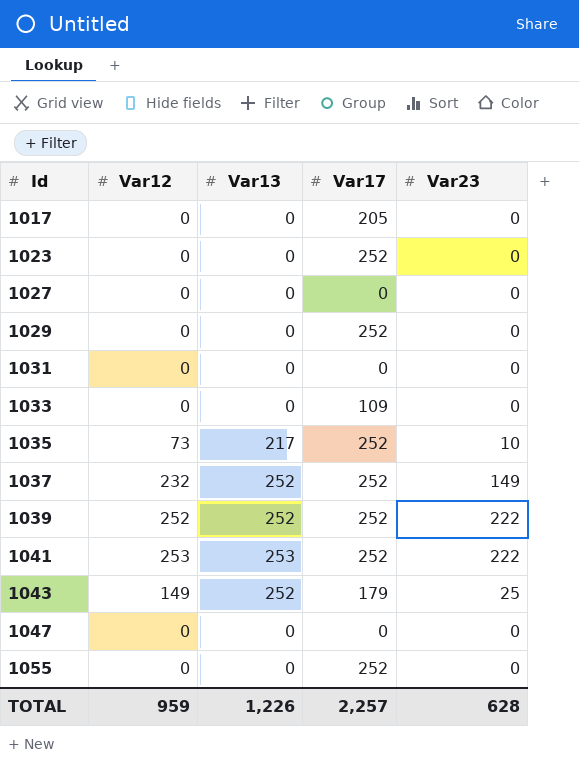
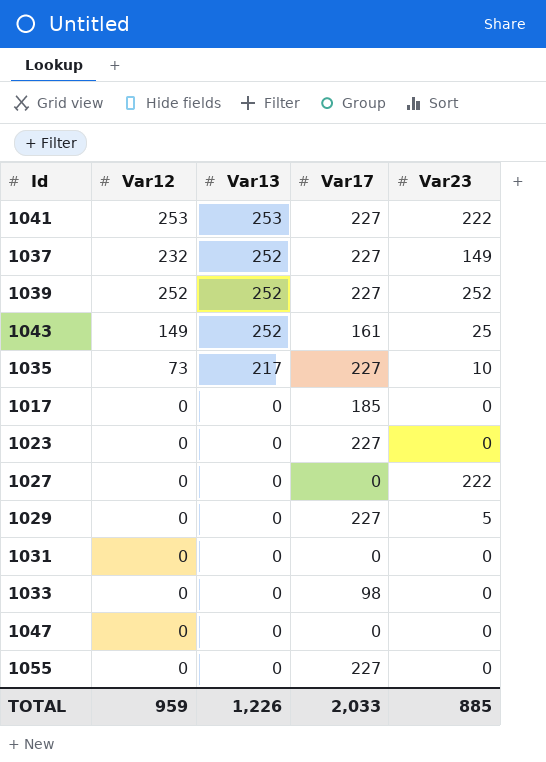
row order: Id ascending -> Var13 descending
1041 | Var17: 252 -> 227
1037 | Var17: 252 -> 227
1039 | Var17: 252 -> 227
1039 | Var23: 222 -> 252
1043 | Var17: 179 -> 161
1035 | Var17: 252 -> 227
1017 | Var17: 205 -> 185
1023 | Var17: 252 -> 227
1027 | Var23: 0 -> 222
1029 | Var17: 252 -> 227
1029 | Var23: 0 -> 5
1033 | Var17: 109 -> 98
1055 | Var17: 252 -> 227
TOTAL | Var17: 2,257 -> 2,033
TOTAL | Var23: 628 -> 885

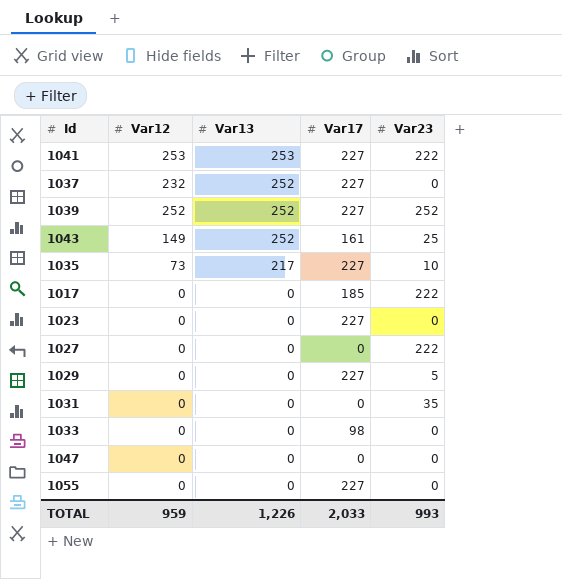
1037 | Var23: 149 -> 0
1017 | Var23: 0 -> 222
1031 | Var23: 0 -> 35
TOTAL | Var23: 885 -> 993

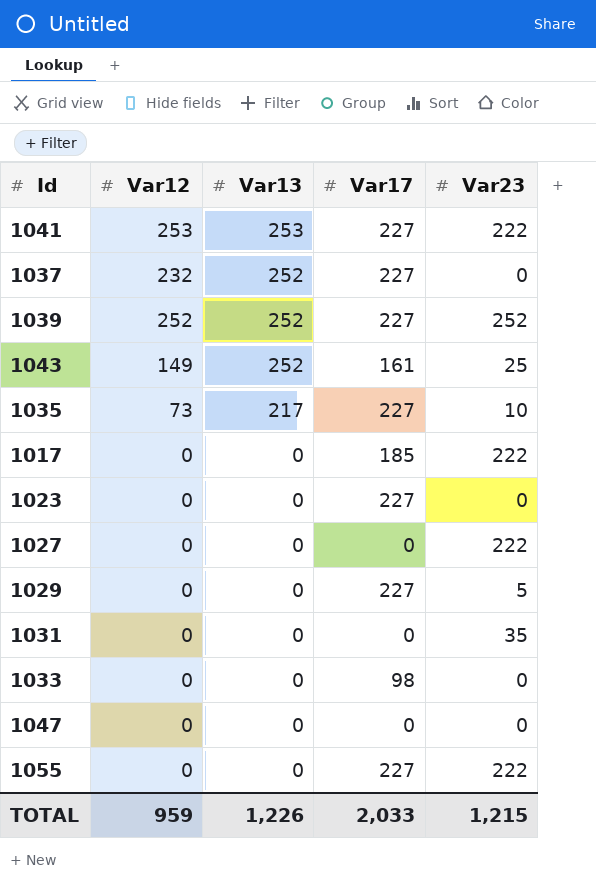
1055 | Var23: 0 -> 222
TOTAL | Var23: 993 -> 1,215

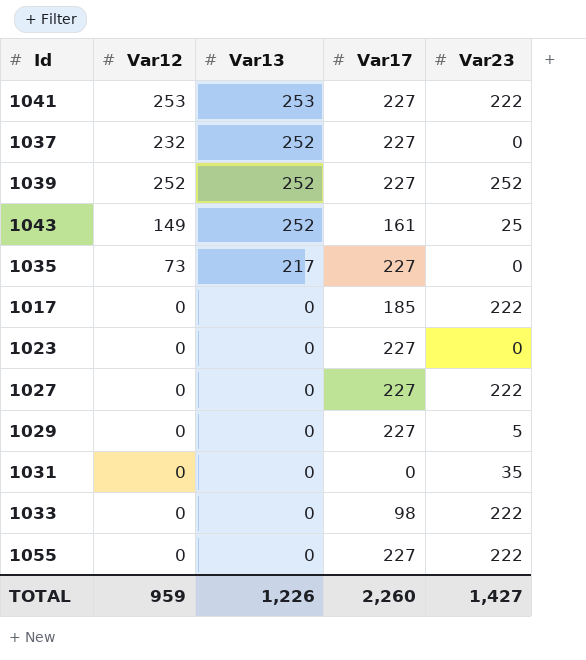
row 1047: 0 | 0 | 0 | 0 -> none
1035 | Var23: 10 -> 0
1027 | Var17: 0 -> 227
1033 | Var23: 0 -> 222
TOTAL | Var17: 2,033 -> 2,260
TOTAL | Var23: 1,215 -> 1,427

